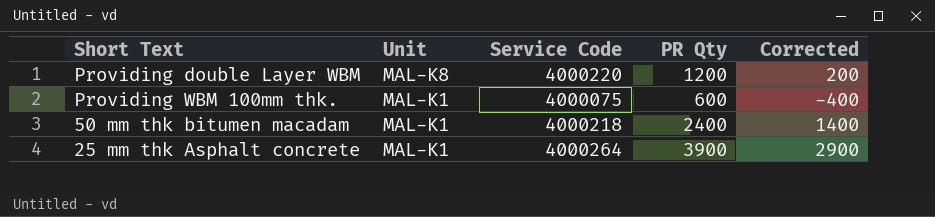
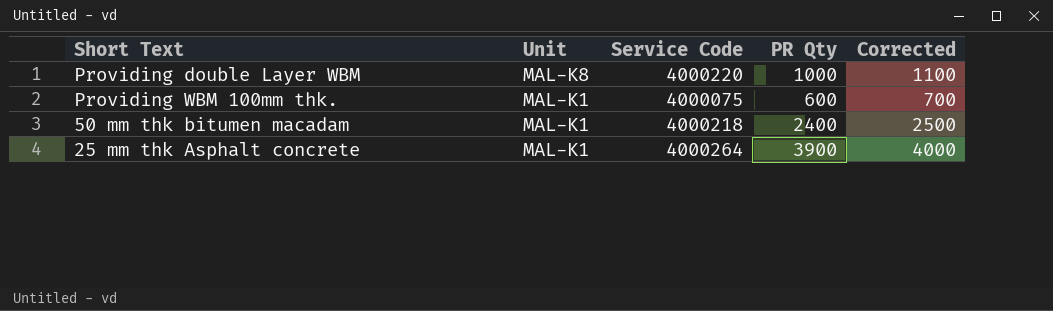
column Corrected | formula: [PR Qty] - 1000 -> [PR Qty] + 100
Providing double Layer WBM | PR Qty: 1200 -> 1000

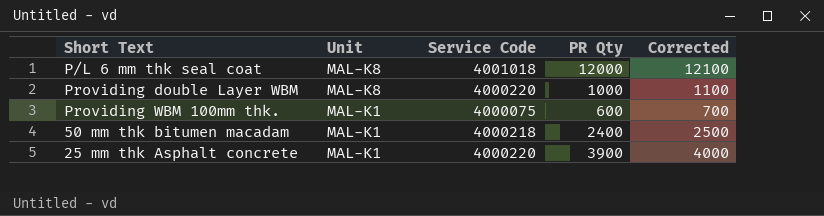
row P/L 6 mm thk seal coat: none -> MAL-K8 | 4001018 | 12000 | 12100
25 mm thk Asphalt concrete | Service Code: 4000264 -> 4000220

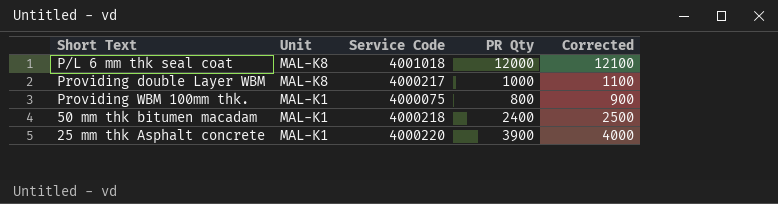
Providing double Layer WBM | Service Code: 4000220 -> 4000217
Providing WBM 100mm thk. | PR Qty: 600 -> 800
Providing WBM 100mm thk. | Corrected: 700 -> 900

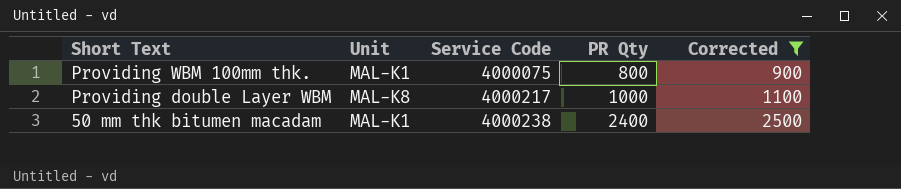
filter: none -> Corrected <= 2500
row order: Unit descending -> Short Text descending
50 mm thk bitumen macadam | Service Code: 4000218 -> 4000238

